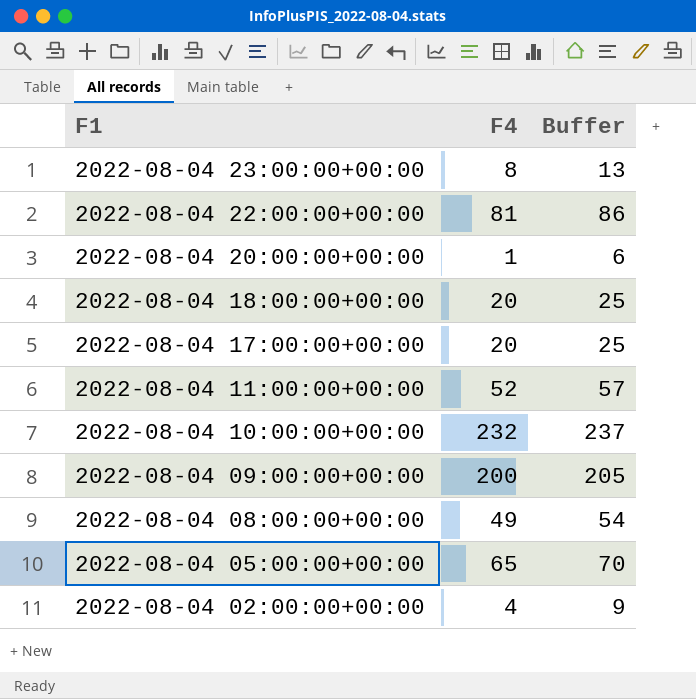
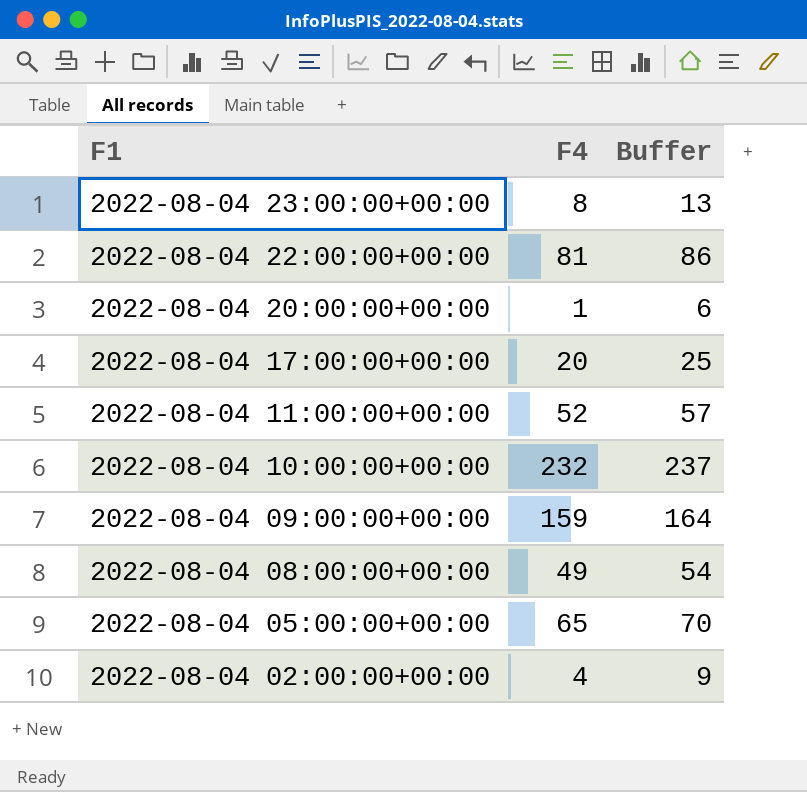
row 2022-08-04 18:00:00+00:00: 20 | 25 -> none
2022-08-04 09:00:00+00:00 | F4: 200 -> 159
2022-08-04 09:00:00+00:00 | Buffer: 205 -> 164

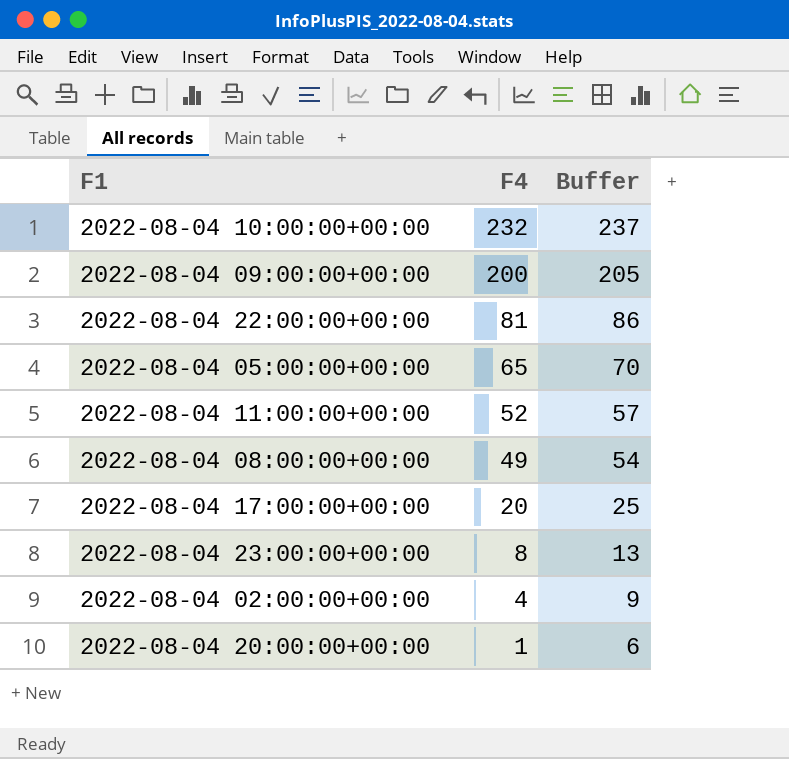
row order: F1 descending -> F4 descending
2022-08-04 09:00:00+00:00 | F4: 159 -> 200
2022-08-04 09:00:00+00:00 | Buffer: 164 -> 205

